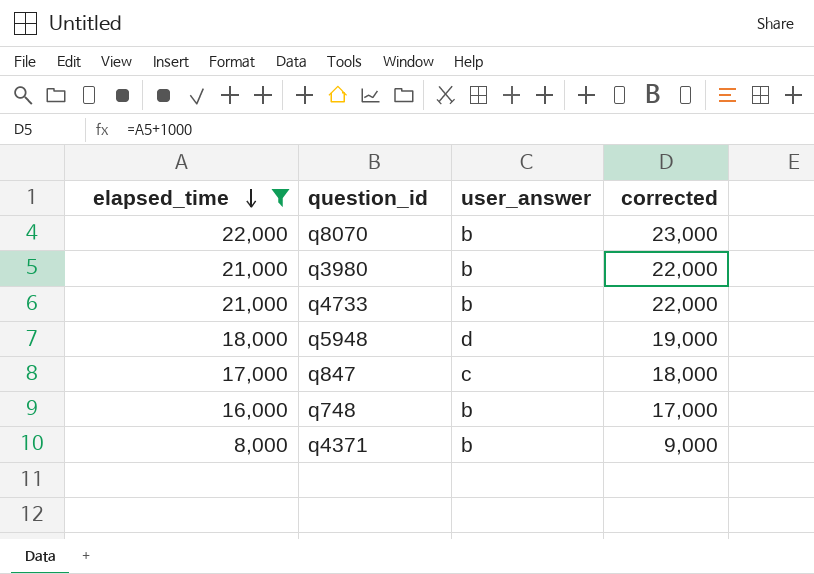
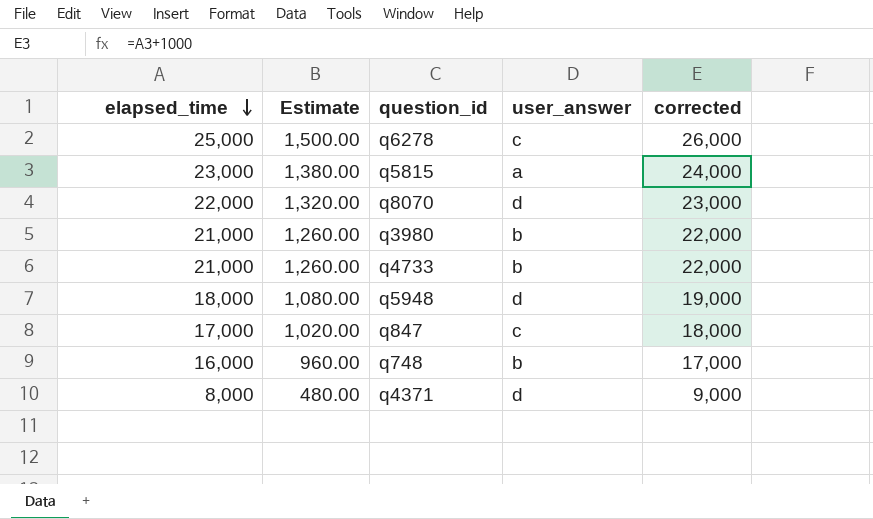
filter: elapsed_time <= 22,000 -> none
column Estimate | formula: none -> [elapsed_time] * 0.06
q8070 | user_answer: b -> d
q4371 | user_answer: b -> d

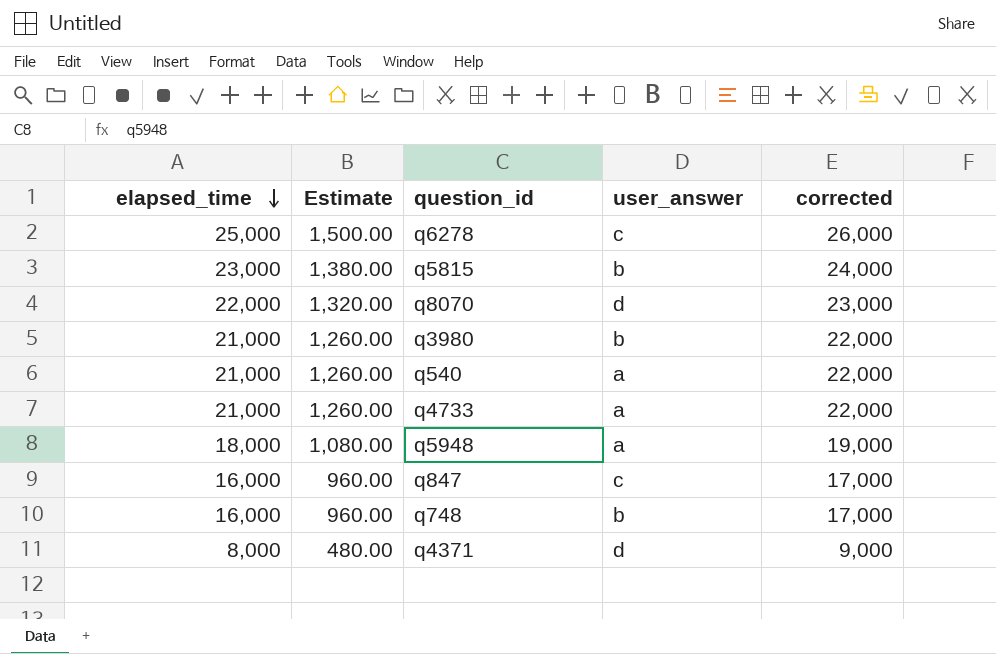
q5815 | user_answer: a -> b
row q540: none -> 21,000 | 1,260.00 | a | 22,000
q4733 | user_answer: b -> a
q5948 | user_answer: d -> a
q847 | elapsed_time: 17,000 -> 16,000
q847 | Estimate: 1,020.00 -> 960.00
q847 | corrected: 18,000 -> 17,000

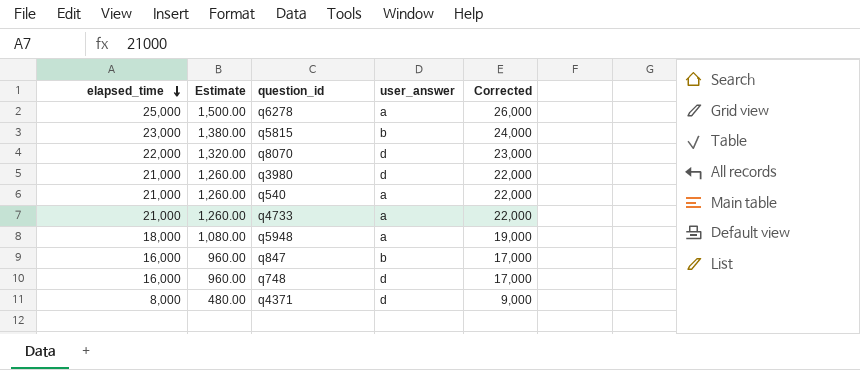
column name: corrected -> Corrected
q6278 | user_answer: c -> a
q3980 | user_answer: b -> d
q847 | user_answer: c -> b
q748 | user_answer: b -> d

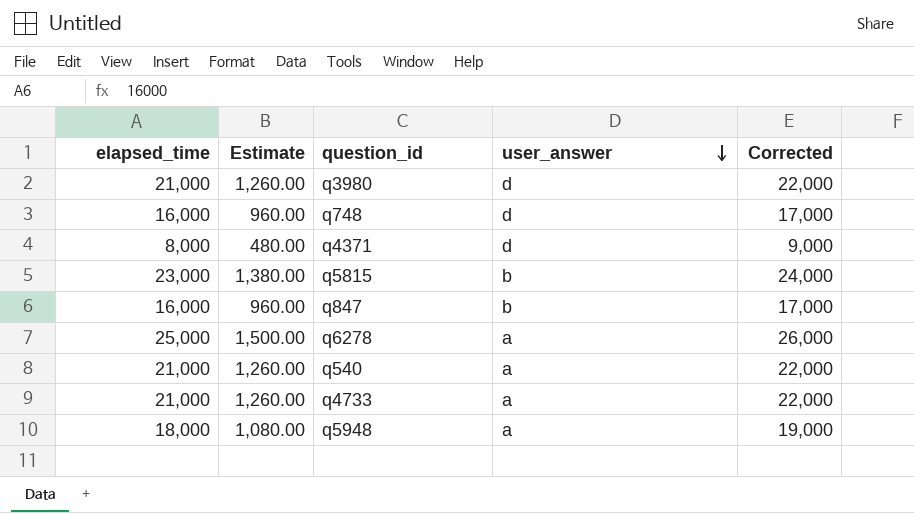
row order: elapsed_time descending -> user_answer descending
row q8070: 22,000 | 1,320.00 | d | 23,000 -> none

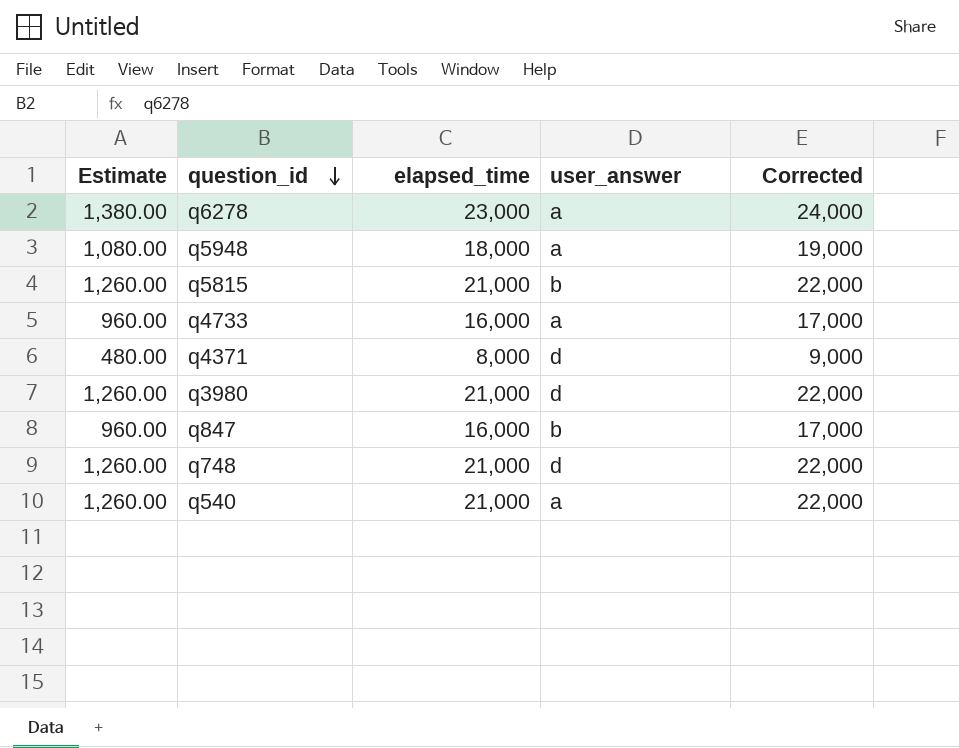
row order: user_answer descending -> question_id descending
column elapsed_time | position: 1 -> 3
q6278 | Estimate: 1,500.00 -> 1,380.00
q6278 | elapsed_time: 25,000 -> 23,000
q6278 | Corrected: 26,000 -> 24,000
q5815 | Estimate: 1,380.00 -> 1,260.00
q5815 | elapsed_time: 23,000 -> 21,000
q5815 | Corrected: 24,000 -> 22,000
q4733 | Estimate: 1,260.00 -> 960.00
q4733 | elapsed_time: 21,000 -> 16,000
q4733 | Corrected: 22,000 -> 17,000
q748 | Estimate: 960.00 -> 1,260.00
q748 | elapsed_time: 16,000 -> 21,000
q748 | Corrected: 17,000 -> 22,000

